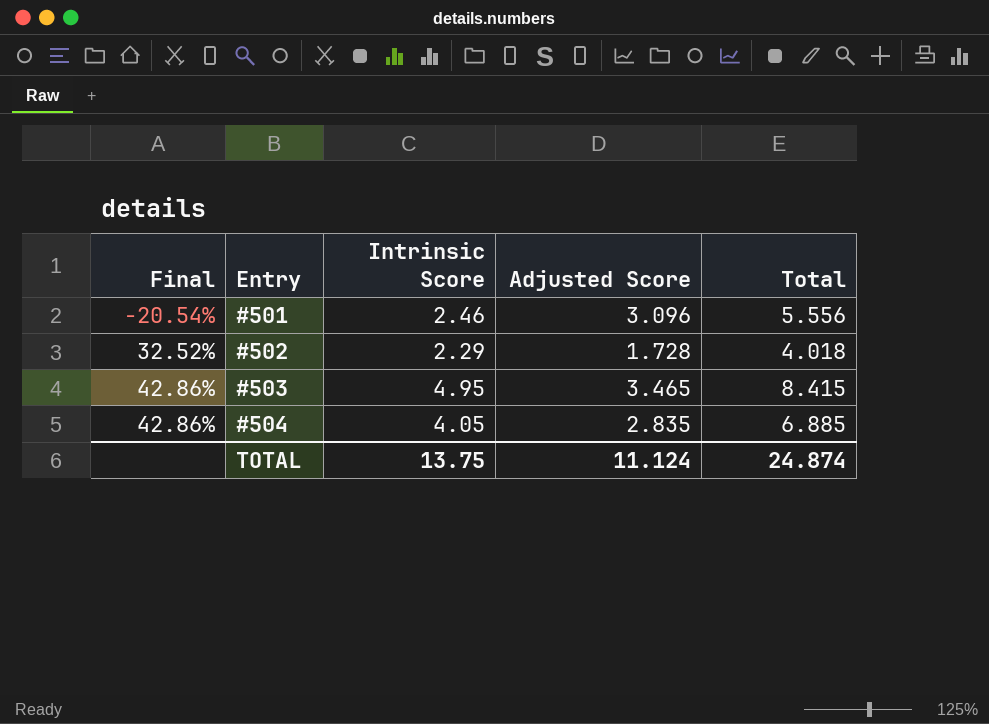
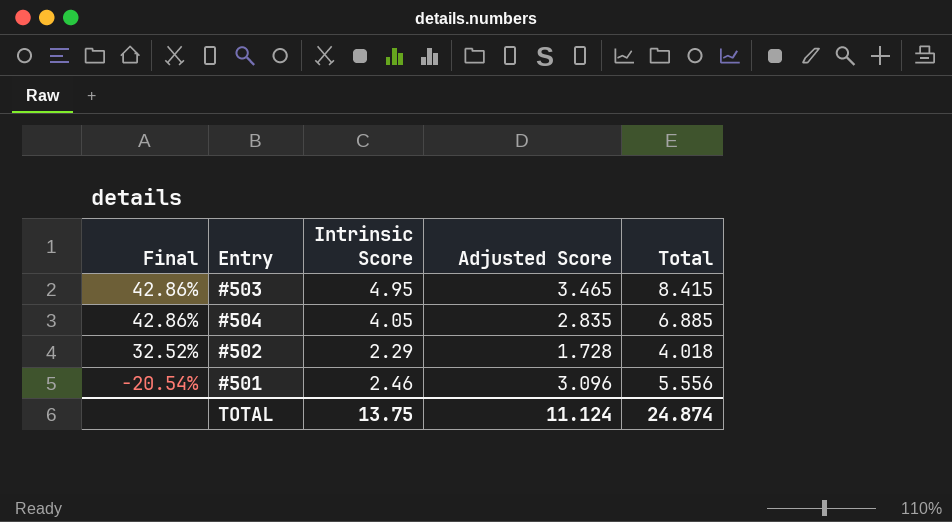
row order: Final ascending -> Final descending

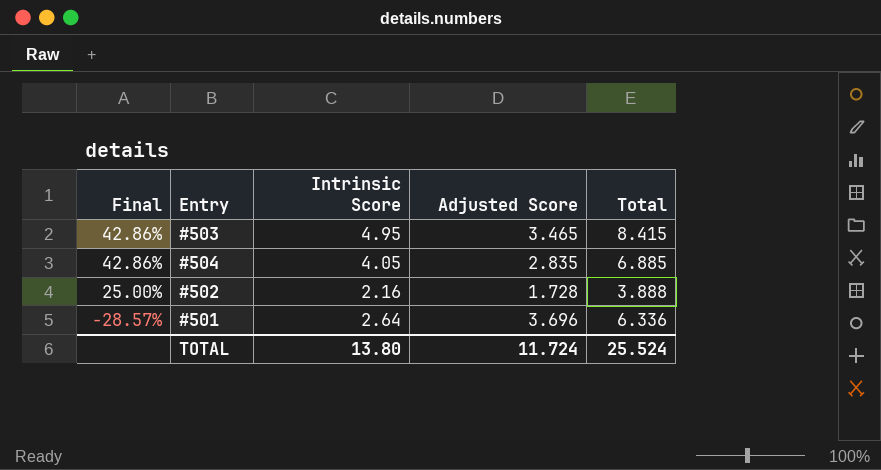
#502 | Final: 32.52% -> 25.00%
#502 | Intrinsic Score: 2.29 -> 2.16
#502 | Total: 4.018 -> 3.888
#501 | Final: -20.54% -> -28.57%
#501 | Intrinsic Score: 2.46 -> 2.64
#501 | Adjusted Score: 3.096 -> 3.696
#501 | Total: 5.556 -> 6.336
TOTAL | Intrinsic Score: 13.75 -> 13.80
TOTAL | Adjusted Score: 11.124 -> 11.724
TOTAL | Total: 24.874 -> 25.524

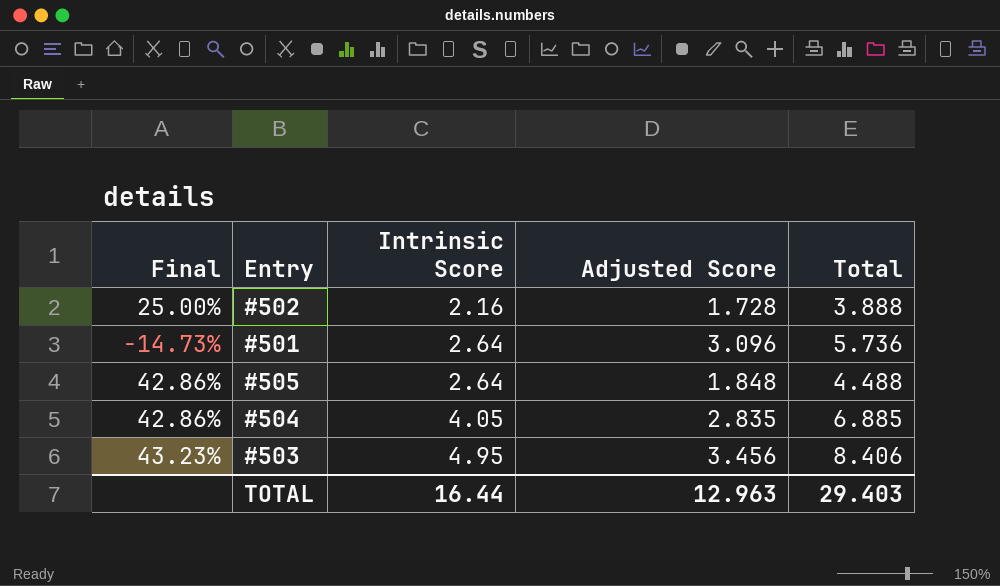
row order: Final descending -> Intrinsic Score ascending
#501 | Final: -28.57% -> -14.73%
#501 | Adjusted Score: 3.696 -> 3.096
#501 | Total: 6.336 -> 5.736
row #505: none -> 42.86% | 2.64 | 1.848 | 4.488
#503 | Final: 42.86% -> 43.23%
#503 | Adjusted Score: 3.465 -> 3.456
#503 | Total: 8.415 -> 8.406
TOTAL | Intrinsic Score: 13.80 -> 16.44
TOTAL | Adjusted Score: 11.724 -> 12.963
TOTAL | Total: 25.524 -> 29.403

